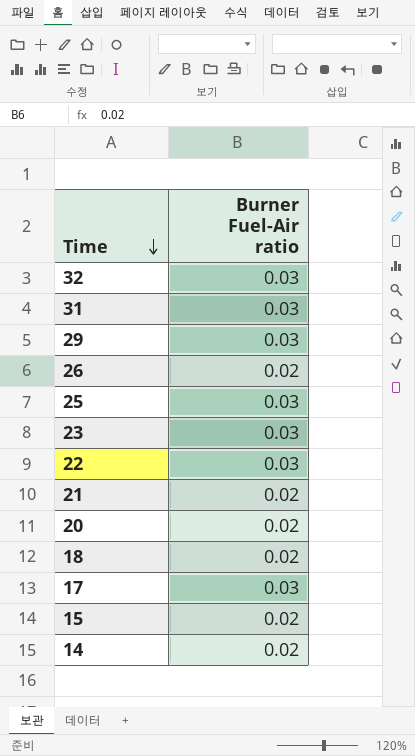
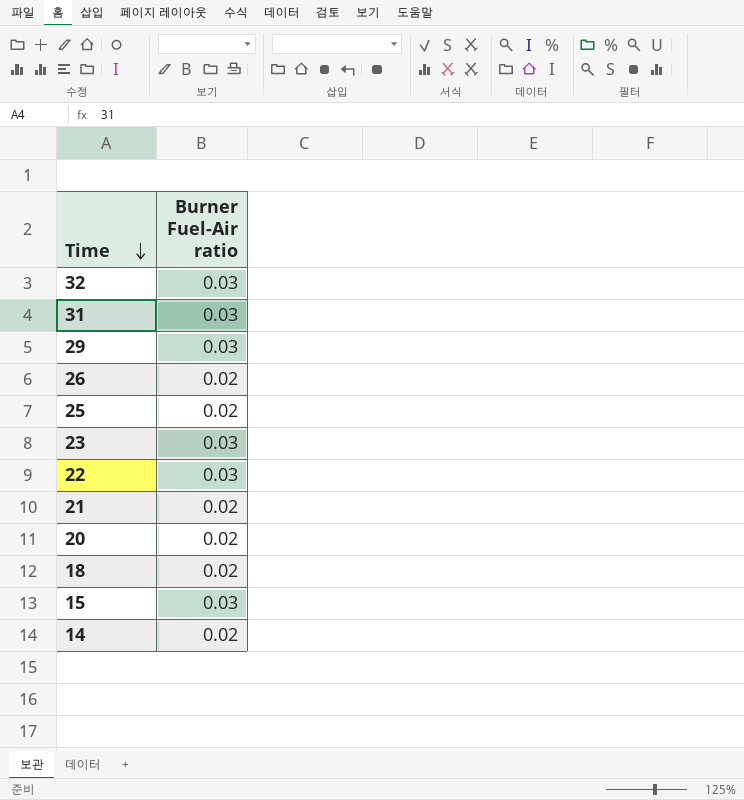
row 17: 0.03 -> none
25 | Burner Fuel-Air ratio: 0.03 -> 0.02
15 | Burner Fuel-Air ratio: 0.02 -> 0.03

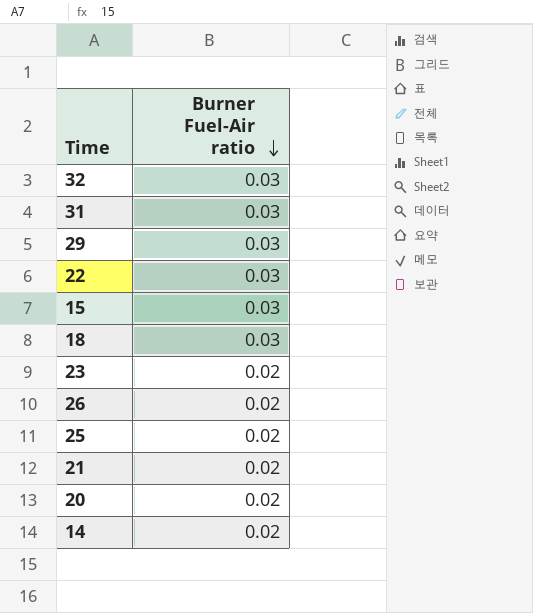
row order: Time descending -> Burner Fuel-Air ratio descending
18 | Burner Fuel-Air ratio: 0.02 -> 0.03
23 | Burner Fuel-Air ratio: 0.03 -> 0.02

